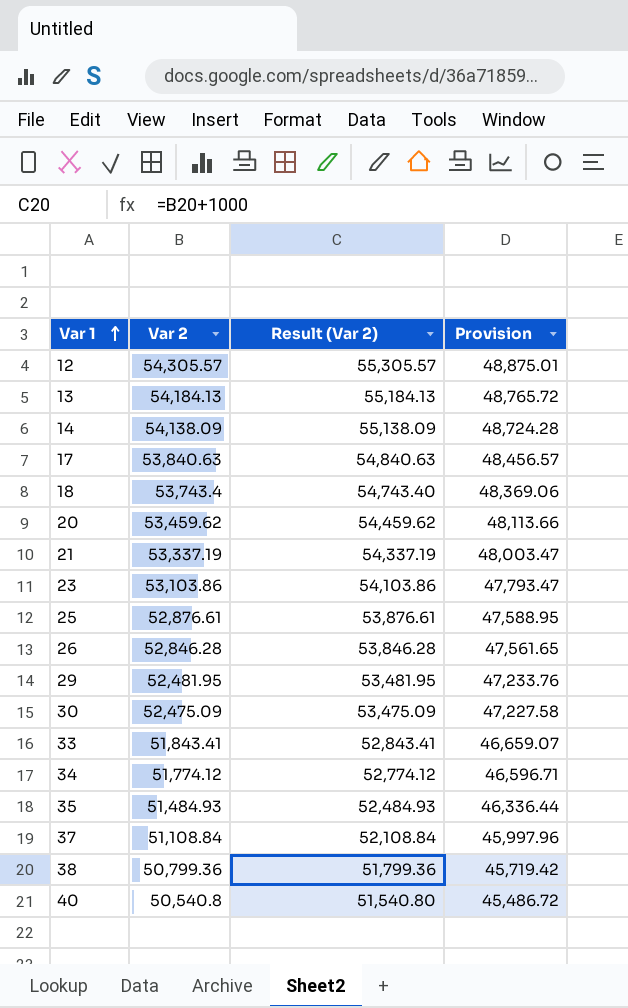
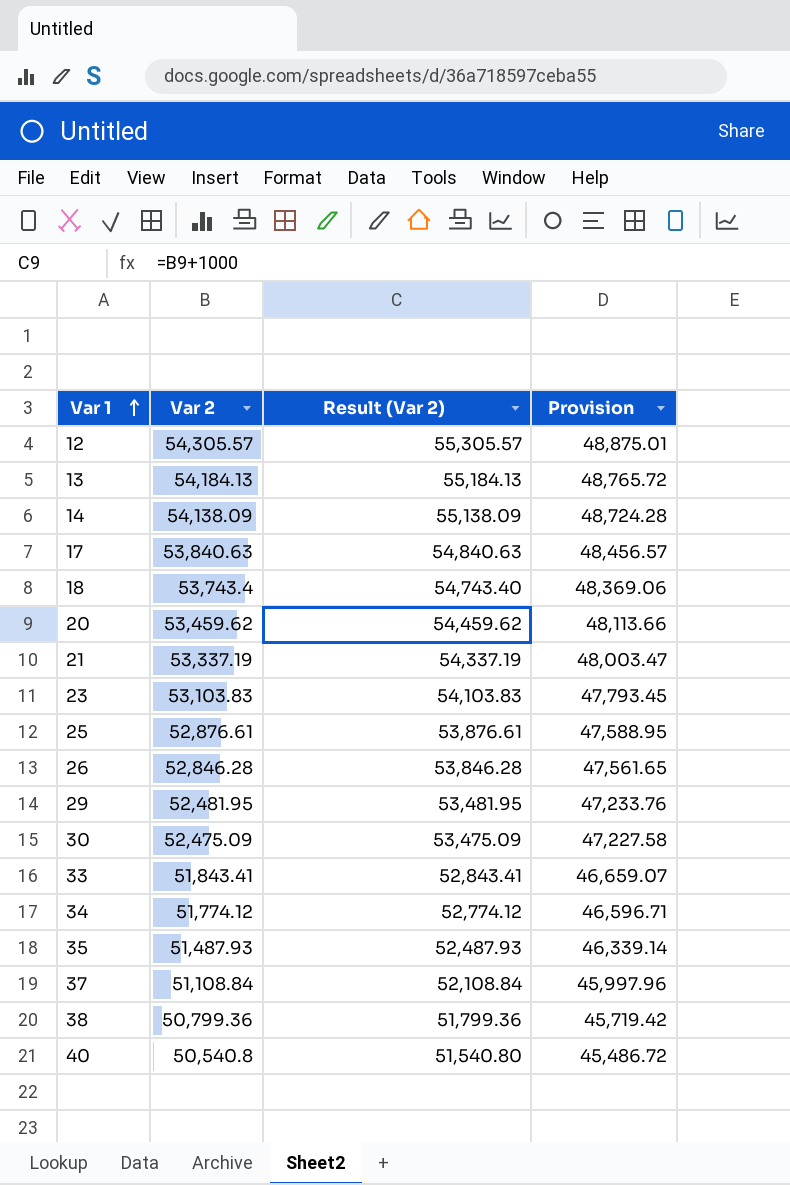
23 | Var 2: 53,103.86 -> 53,103.83
23 | Result (Var 2): 54,103.86 -> 54,103.83
23 | Provision: 47,793.47 -> 47,793.45
35 | Var 2: 51,484.93 -> 51,487.93
35 | Result (Var 2): 52,484.93 -> 52,487.93
35 | Provision: 46,336.44 -> 46,339.14

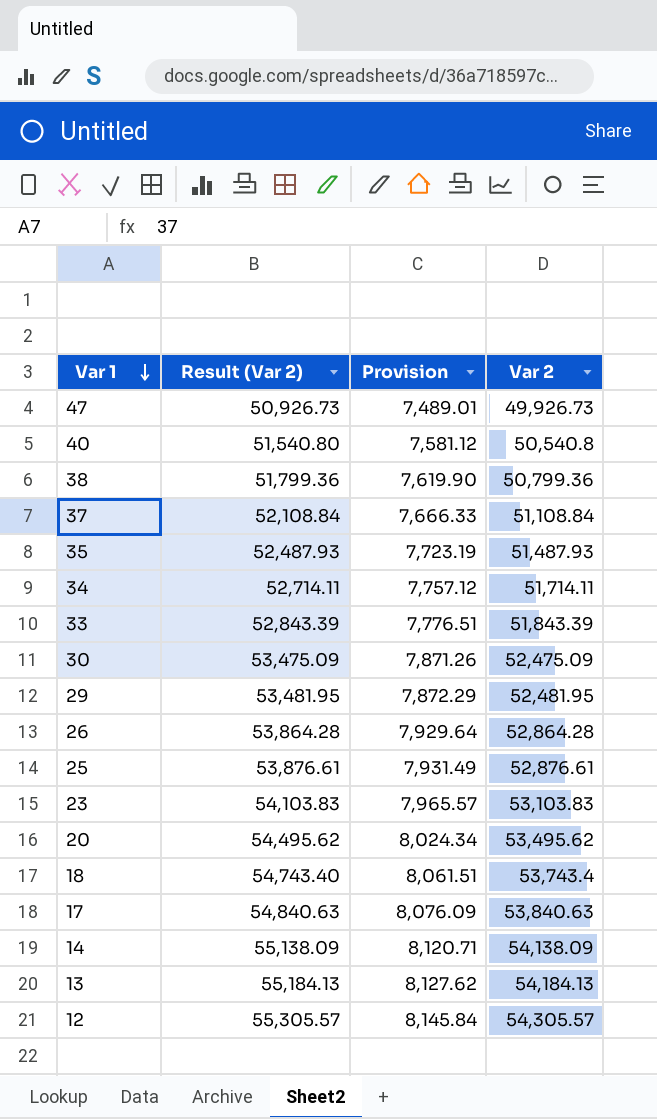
row order: Var 1 ascending -> Var 1 descending
column Provision | formula: [Var 2] * 0.9 -> [Var 2] * 0.15
column Var 2 | position: 2 -> 4
row 21: 53,337.19 | 54,337.19 | 48,003.47 -> none
row 47: none -> 50,926.73 | 7,489.01 | 49,926.73
34 | Result (Var 2): 52,774.12 -> 52,714.11
34 | Var 2: 51,774.12 -> 51,714.11
33 | Result (Var 2): 52,843.41 -> 52,843.39
33 | Var 2: 51,843.41 -> 51,843.39
26 | Result (Var 2): 53,846.28 -> 53,864.28
26 | Var 2: 52,846.28 -> 52,864.28
20 | Result (Var 2): 54,459.62 -> 54,495.62
20 | Var 2: 53,459.62 -> 53,495.62

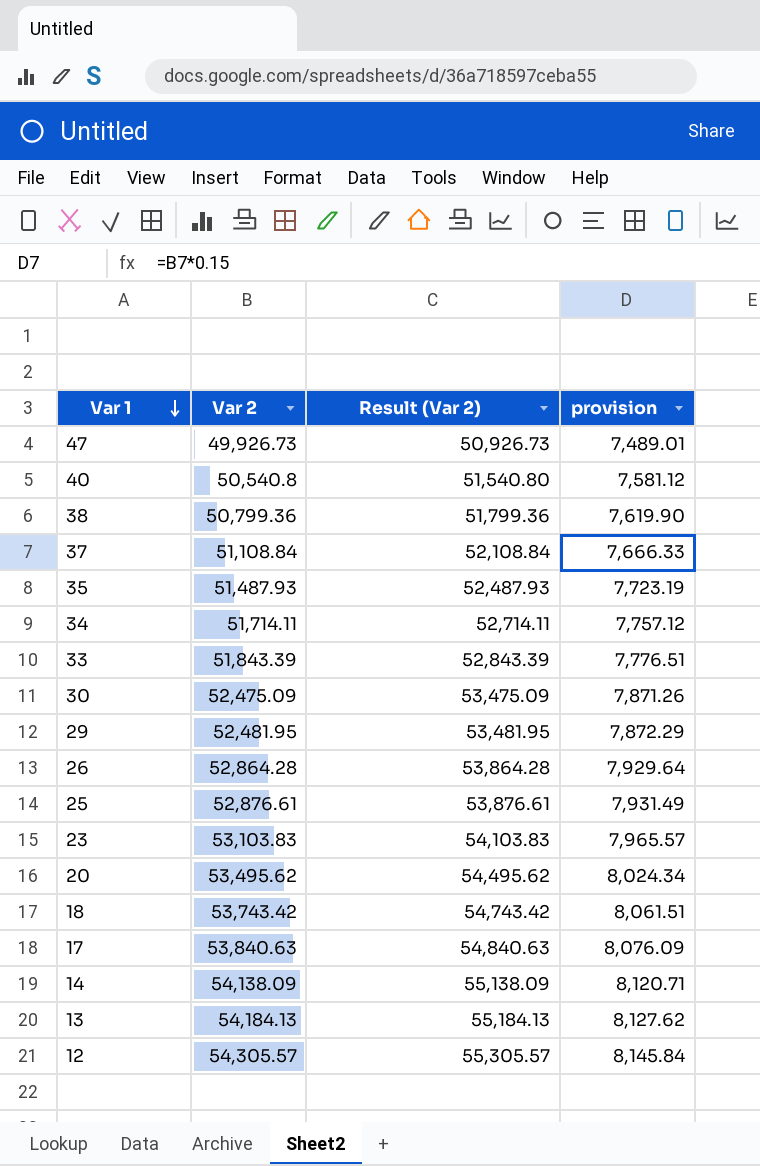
column Var 2 | position: 4 -> 2
column name: Provision -> provision
18 | Var 2: 53,743.4 -> 53,743.42
18 | Result (Var 2): 54,743.40 -> 54,743.42

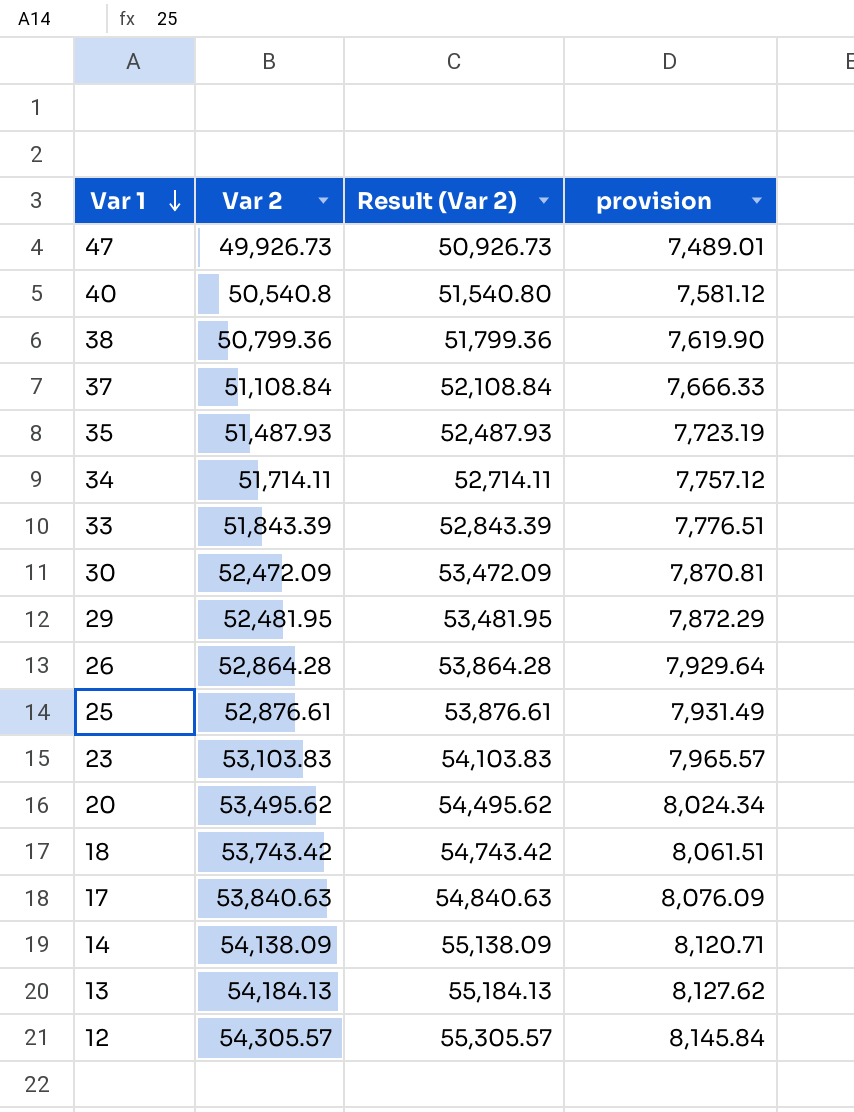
30 | Var 2: 52,475.09 -> 52,472.09
30 | Result (Var 2): 53,475.09 -> 53,472.09
30 | provision: 7,871.26 -> 7,870.81

